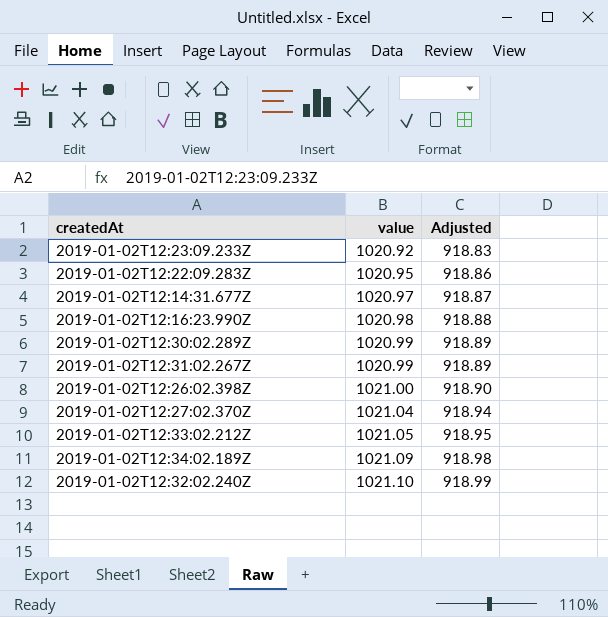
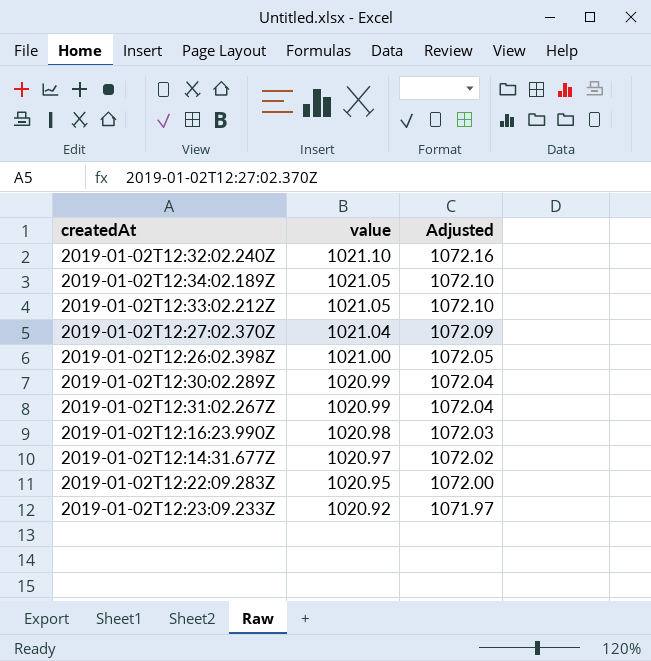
row order: value ascending -> value descending
column Adjusted | formula: [value] * 0.9 -> [value] * 1.05
2019-01-02T12:34:02.189Z | value: 1021.09 -> 1021.05

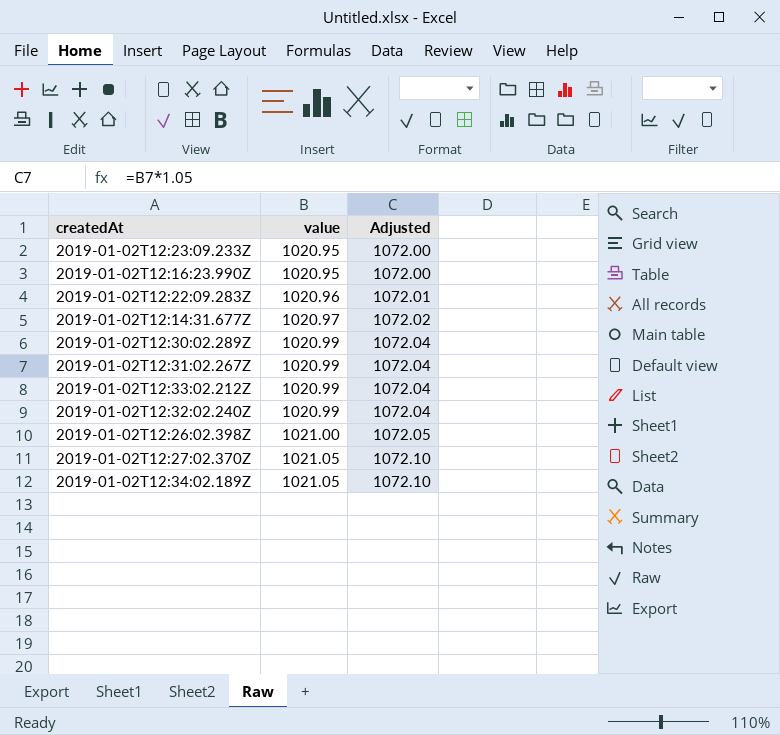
row order: value descending -> value ascending
2019-01-02T12:23:09.233Z | value: 1020.92 -> 1020.95
2019-01-02T12:23:09.233Z | Adjusted: 1071.97 -> 1072.00
2019-01-02T12:16:23.990Z | value: 1020.98 -> 1020.95
2019-01-02T12:16:23.990Z | Adjusted: 1072.03 -> 1072.00
2019-01-02T12:22:09.283Z | value: 1020.95 -> 1020.96
2019-01-02T12:22:09.283Z | Adjusted: 1072.00 -> 1072.01
2019-01-02T12:33:02.212Z | value: 1021.05 -> 1020.99
2019-01-02T12:33:02.212Z | Adjusted: 1072.10 -> 1072.04
2019-01-02T12:32:02.240Z | value: 1021.10 -> 1020.99
2019-01-02T12:32:02.240Z | Adjusted: 1072.16 -> 1072.04
2019-01-02T12:27:02.370Z | value: 1021.04 -> 1021.05
2019-01-02T12:27:02.370Z | Adjusted: 1072.09 -> 1072.10

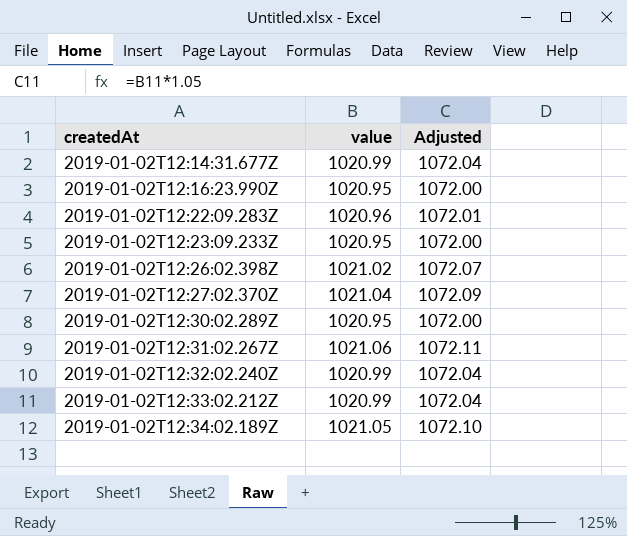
row order: value ascending -> createdAt ascending
2019-01-02T12:14:31.677Z | value: 1020.97 -> 1020.99
2019-01-02T12:14:31.677Z | Adjusted: 1072.02 -> 1072.04
2019-01-02T12:26:02.398Z | value: 1021.00 -> 1021.02
2019-01-02T12:26:02.398Z | Adjusted: 1072.05 -> 1072.07
2019-01-02T12:27:02.370Z | value: 1021.05 -> 1021.04
2019-01-02T12:27:02.370Z | Adjusted: 1072.10 -> 1072.09
2019-01-02T12:30:02.289Z | value: 1020.99 -> 1020.95
2019-01-02T12:30:02.289Z | Adjusted: 1072.04 -> 1072.00
2019-01-02T12:31:02.267Z | value: 1020.99 -> 1021.06
2019-01-02T12:31:02.267Z | Adjusted: 1072.04 -> 1072.11

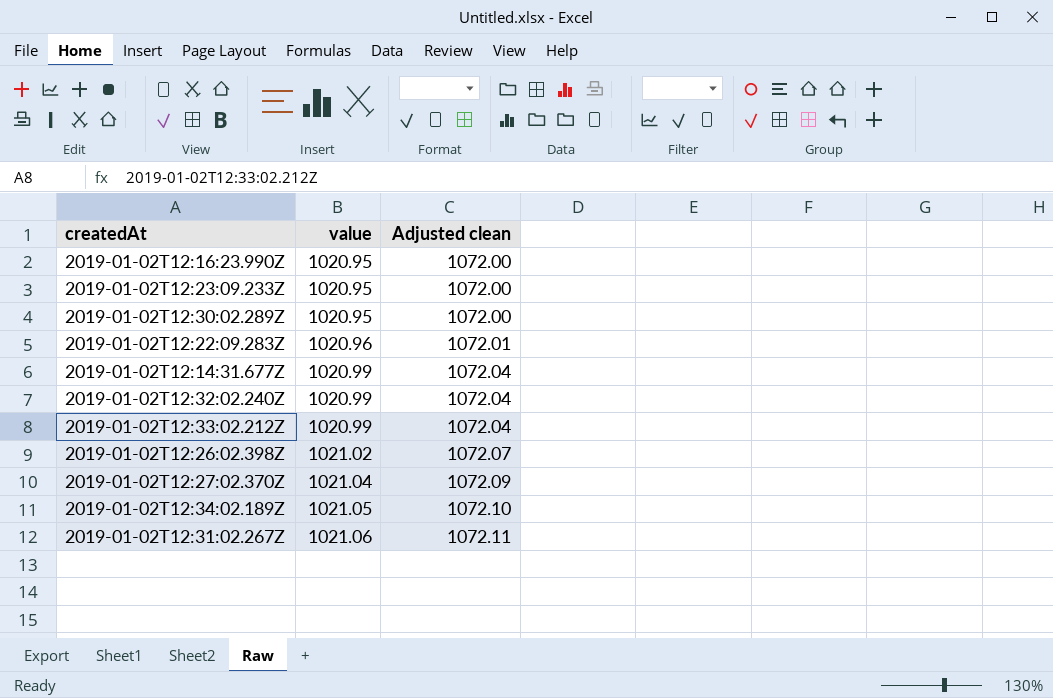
row order: createdAt ascending -> value ascending
column name: Adjusted -> Adjusted clean

